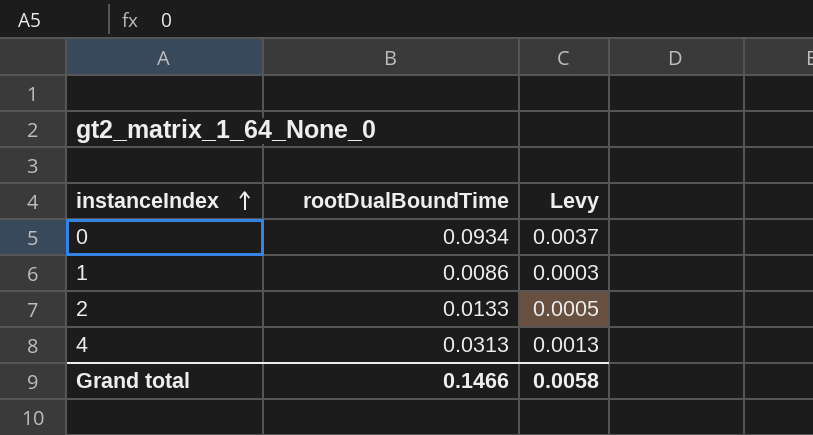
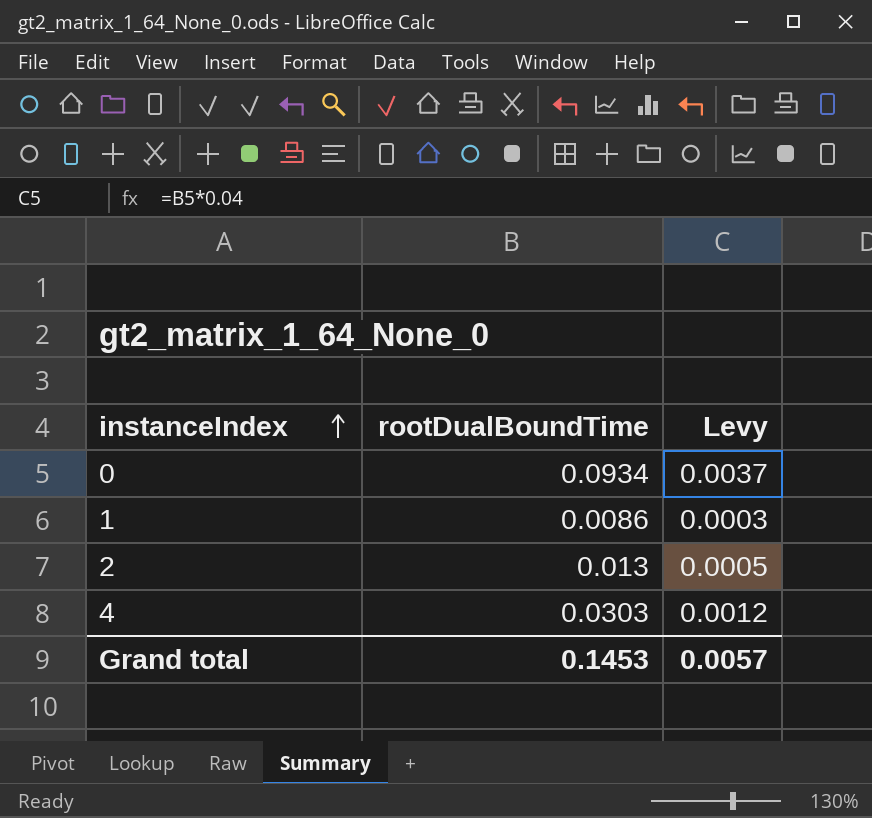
2 | rootDualBoundTime: 0.0133 -> 0.013
4 | rootDualBoundTime: 0.0313 -> 0.0303
4 | Levy: 0.0013 -> 0.0012
Grand total | rootDualBoundTime: 0.1466 -> 0.1453
Grand total | Levy: 0.0058 -> 0.0057

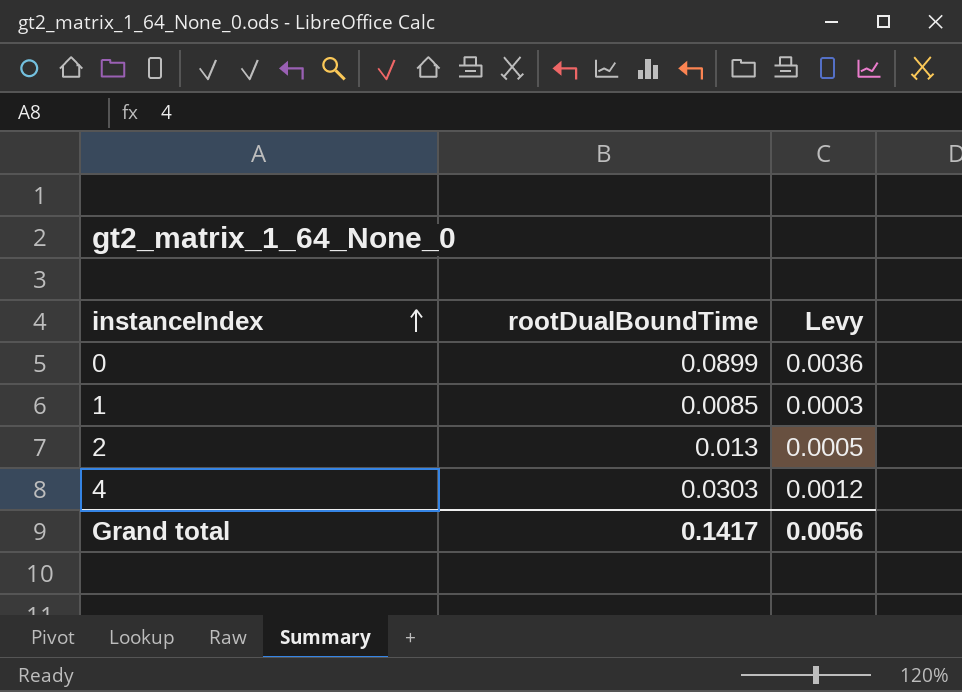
0 | rootDualBoundTime: 0.0934 -> 0.0899
0 | Levy: 0.0037 -> 0.0036
1 | rootDualBoundTime: 0.0086 -> 0.0085
Grand total | rootDualBoundTime: 0.1453 -> 0.1417
Grand total | Levy: 0.0057 -> 0.0056

